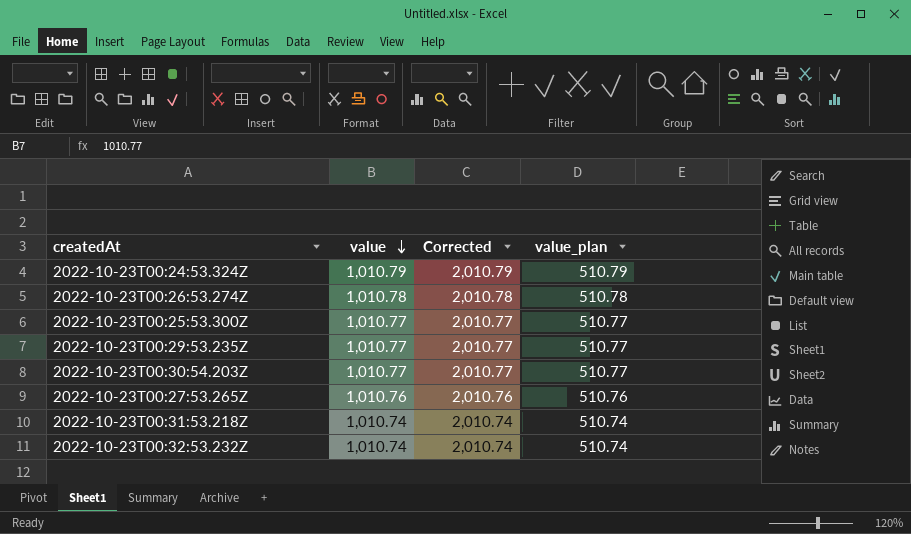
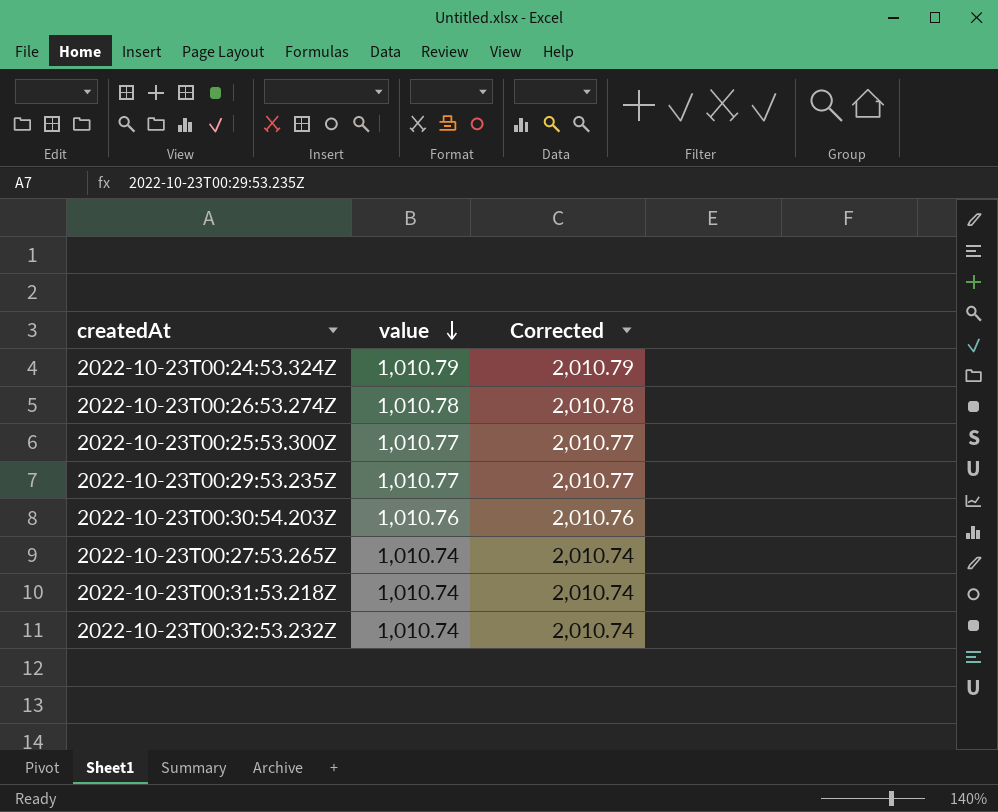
column value_plan | formula: [value] - 500 -> none
2022-10-23T00:30:54.203Z | value: 1,010.77 -> 1,010.76
2022-10-23T00:30:54.203Z | Corrected: 2,010.77 -> 2,010.76
2022-10-23T00:27:53.265Z | value: 1,010.76 -> 1,010.74
2022-10-23T00:27:53.265Z | Corrected: 2,010.76 -> 2,010.74

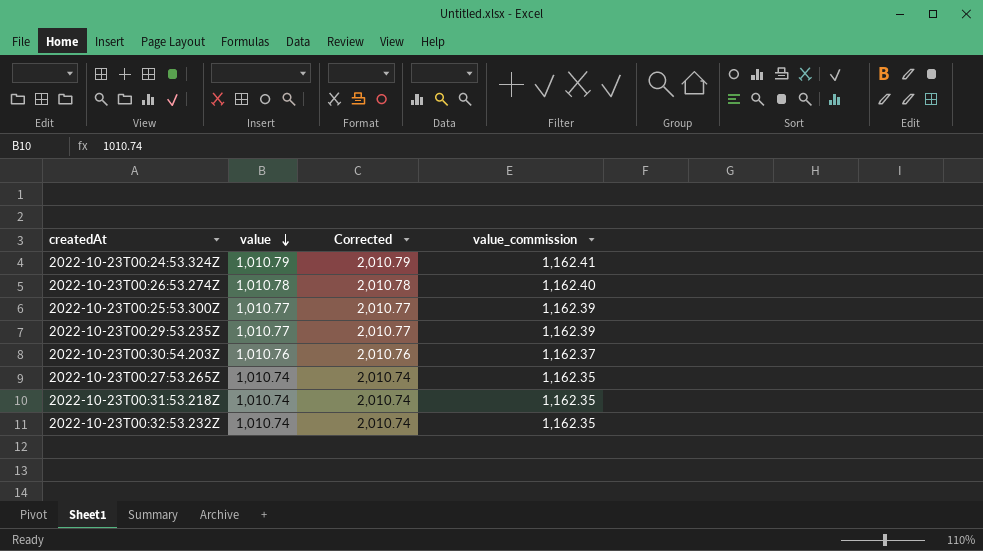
column value_commission | formula: none -> [value] * 1.15

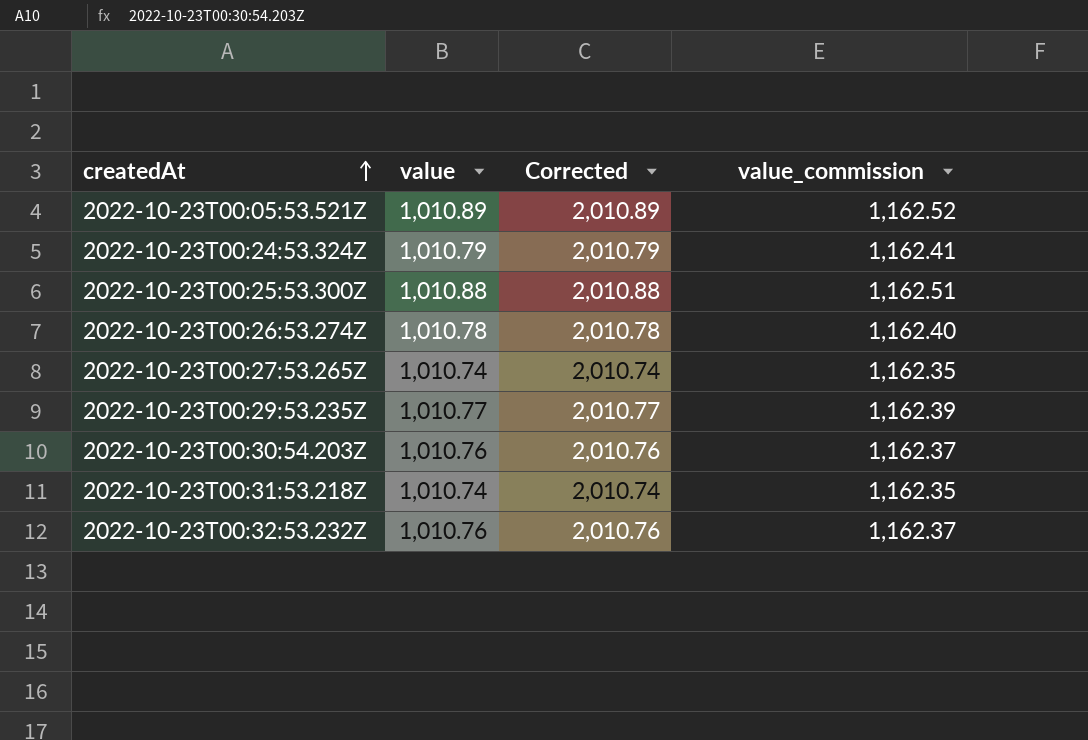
row order: value descending -> createdAt ascending
row 2022-10-23T00:05:53.521Z: none -> 1,010.89 | 2,010.89 | 1,162.52
2022-10-23T00:25:53.300Z | value: 1,010.77 -> 1,010.88
2022-10-23T00:25:53.300Z | Corrected: 2,010.77 -> 2,010.88
2022-10-23T00:25:53.300Z | value_commission: 1,162.39 -> 1,162.51
2022-10-23T00:32:53.232Z | value: 1,010.74 -> 1,010.76
2022-10-23T00:32:53.232Z | Corrected: 2,010.74 -> 2,010.76
2022-10-23T00:32:53.232Z | value_commission: 1,162.35 -> 1,162.37

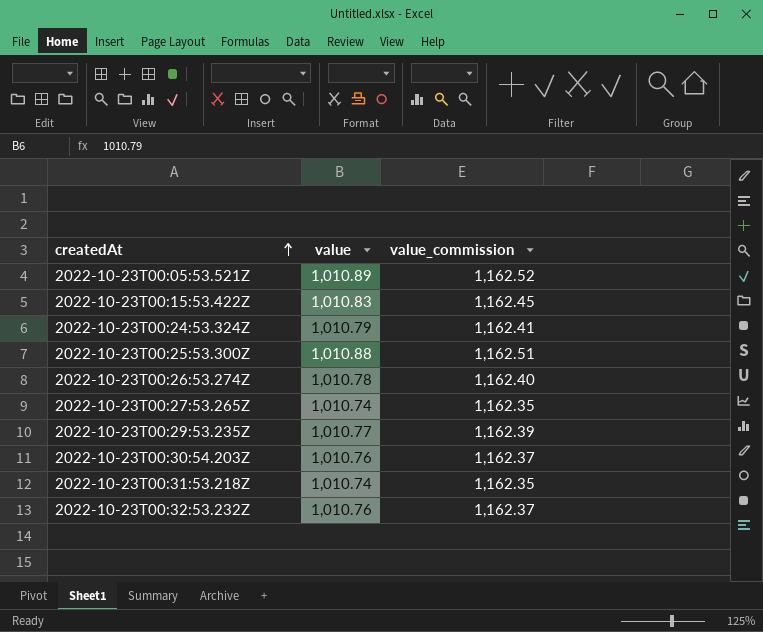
column Corrected | formula: [value] + 1000 -> none
row 2022-10-23T00:15:53.422Z: none -> 1,010.83 | 1,162.45

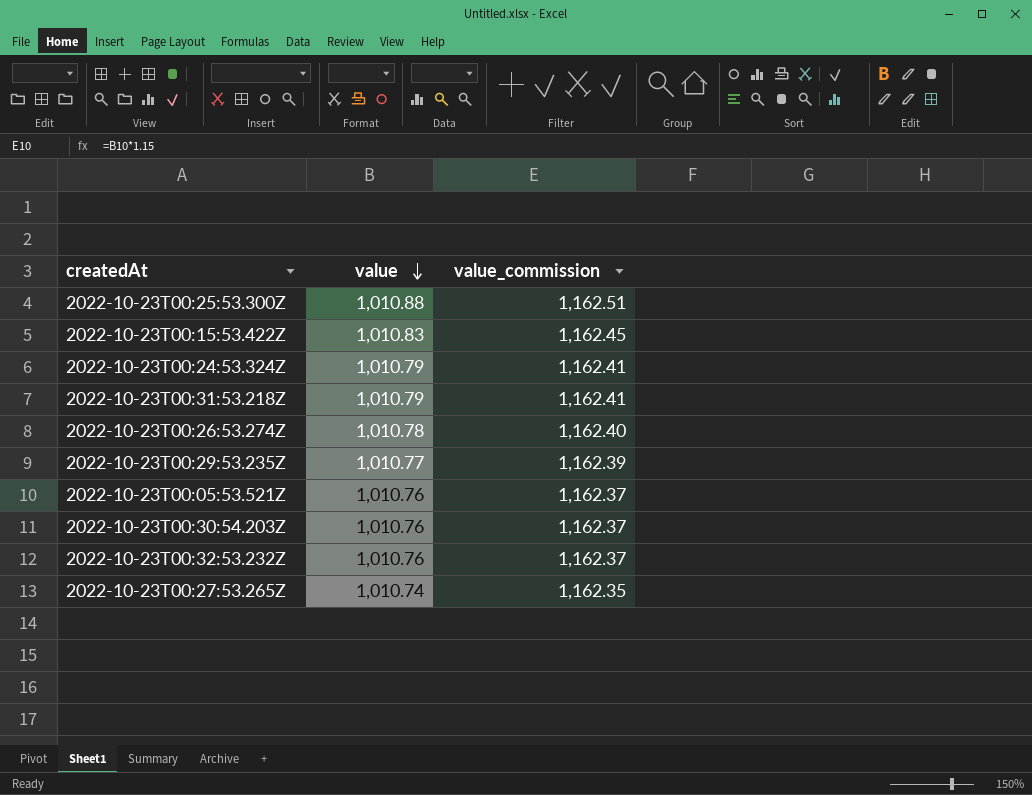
row order: createdAt ascending -> value descending
2022-10-23T00:31:53.218Z | value: 1,010.74 -> 1,010.79
2022-10-23T00:31:53.218Z | value_commission: 1,162.35 -> 1,162.41
2022-10-23T00:05:53.521Z | value: 1,010.89 -> 1,010.76
2022-10-23T00:05:53.521Z | value_commission: 1,162.52 -> 1,162.37

